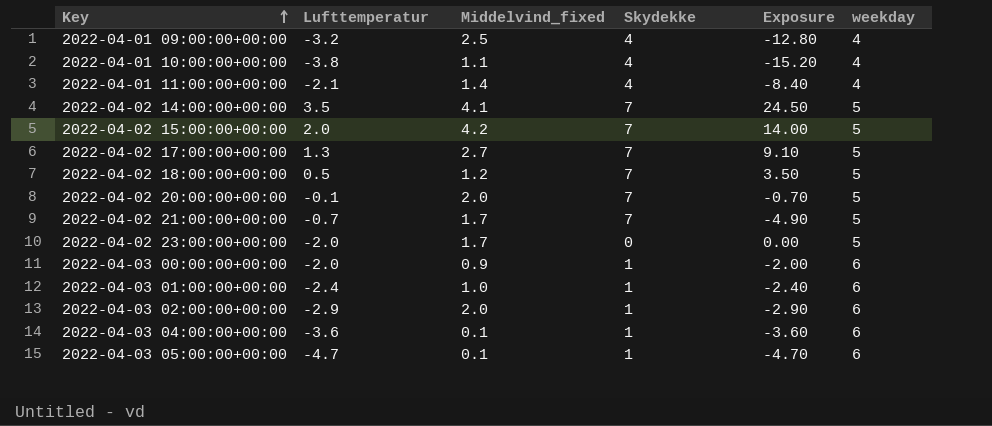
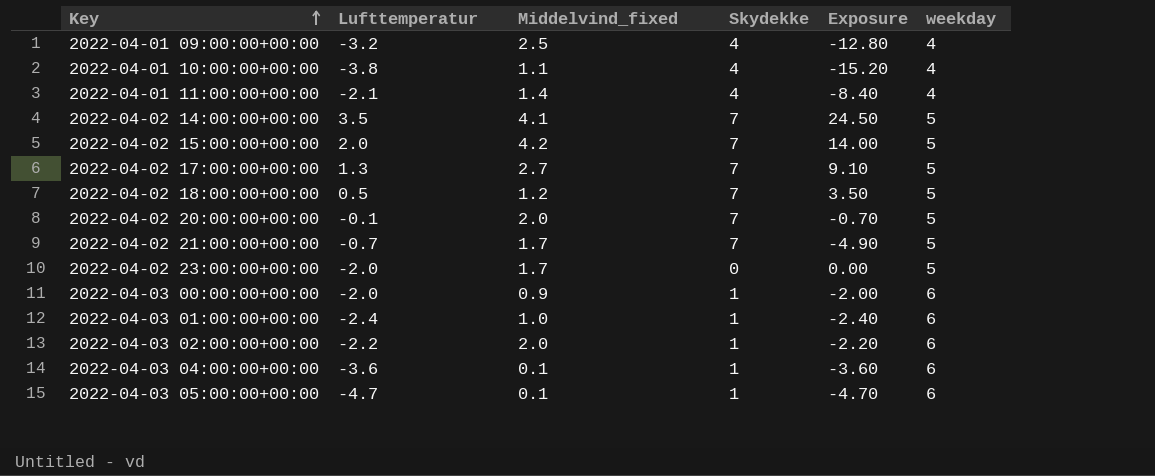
2022-04-03 02:00:00+00:00 | Lufttemperatur: -2.9 -> -2.2
2022-04-03 02:00:00+00:00 | Exposure: -2.90 -> -2.20

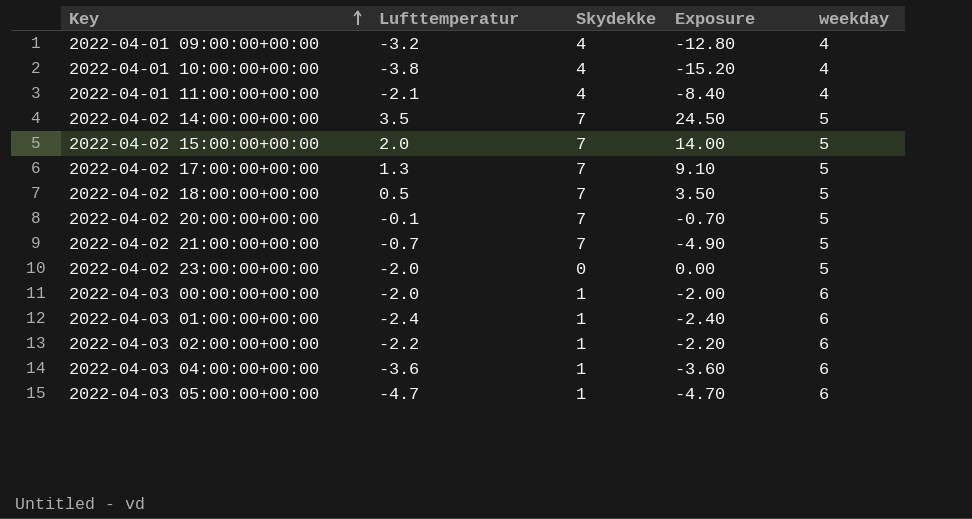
column Middelvind_fixed | position: 3 -> none

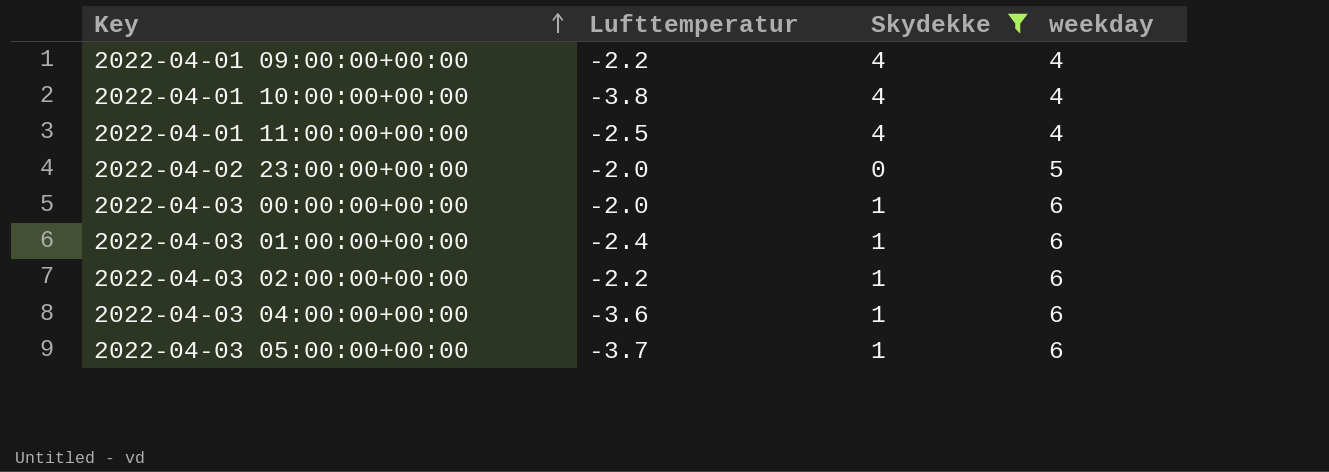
filter: none -> Skydekke != 7
column Exposure | formula: [Lufttemperatur] * [Skydekke] -> none
2022-04-01 09:00:00+00:00 | Lufttemperatur: -3.2 -> -2.2
2022-04-01 11:00:00+00:00 | Lufttemperatur: -2.1 -> -2.5
2022-04-03 05:00:00+00:00 | Lufttemperatur: -4.7 -> -3.7

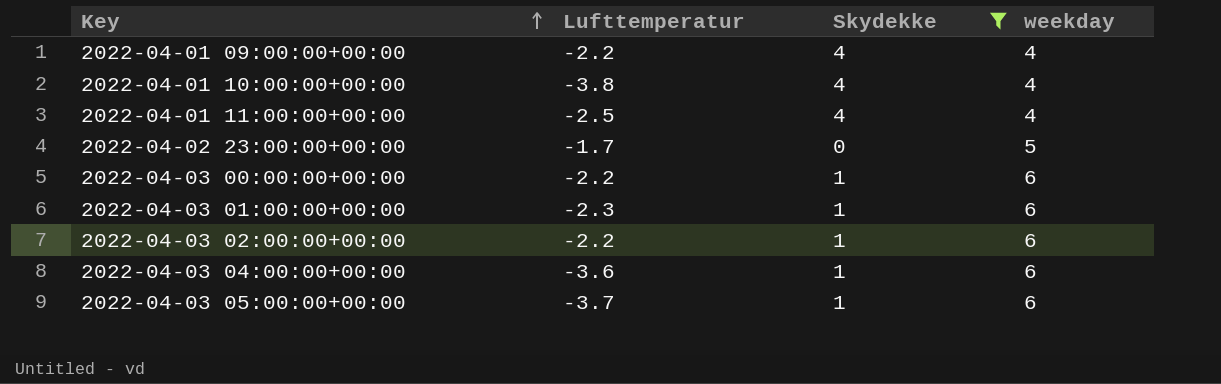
2022-04-02 23:00:00+00:00 | Lufttemperatur: -2.0 -> -1.7
2022-04-03 00:00:00+00:00 | Lufttemperatur: -2.0 -> -2.2
2022-04-03 01:00:00+00:00 | Lufttemperatur: -2.4 -> -2.3

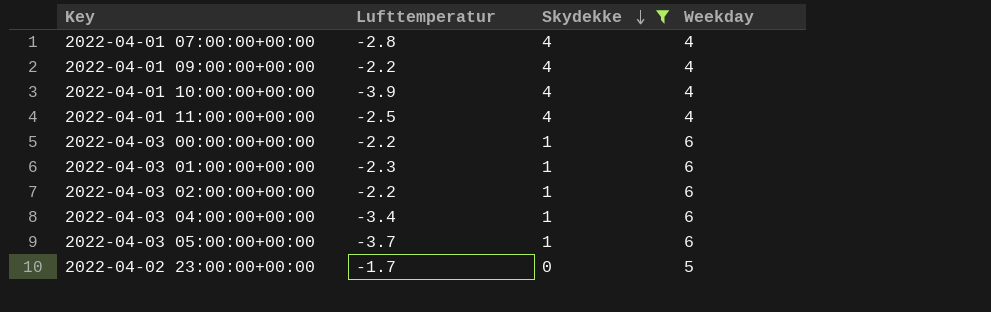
row order: Key ascending -> Skydekke descending
column name: weekday -> Weekday
row 2022-04-01 07:00:00+00:00: none -> -2.8 | 4 | 4
2022-04-01 10:00:00+00:00 | Lufttemperatur: -3.8 -> -3.9
2022-04-03 04:00:00+00:00 | Lufttemperatur: -3.6 -> -3.4

